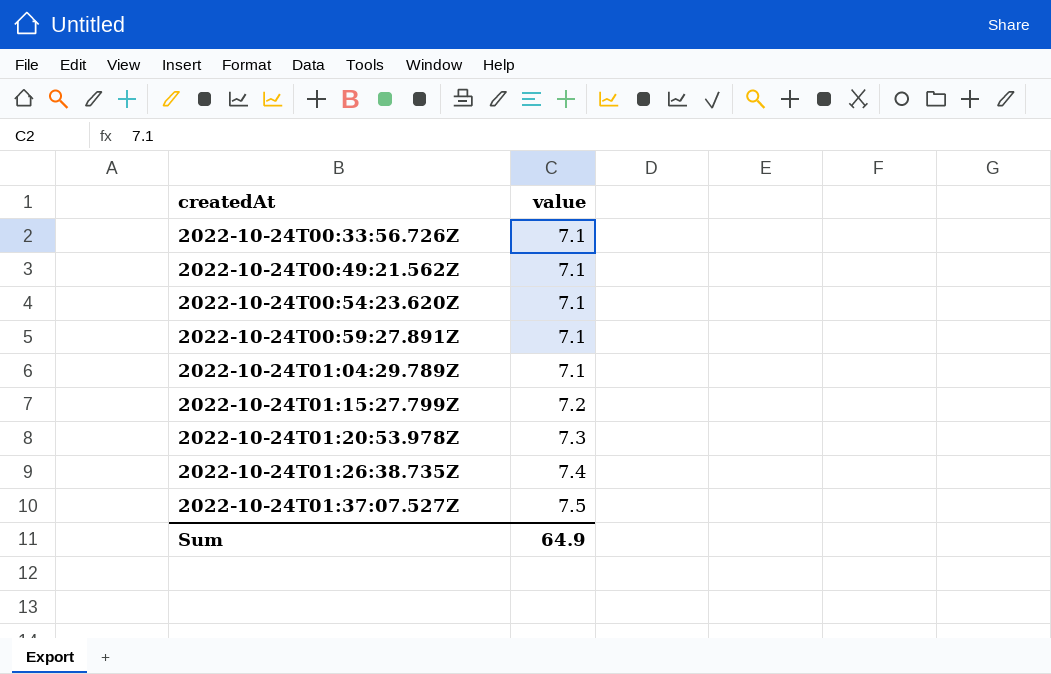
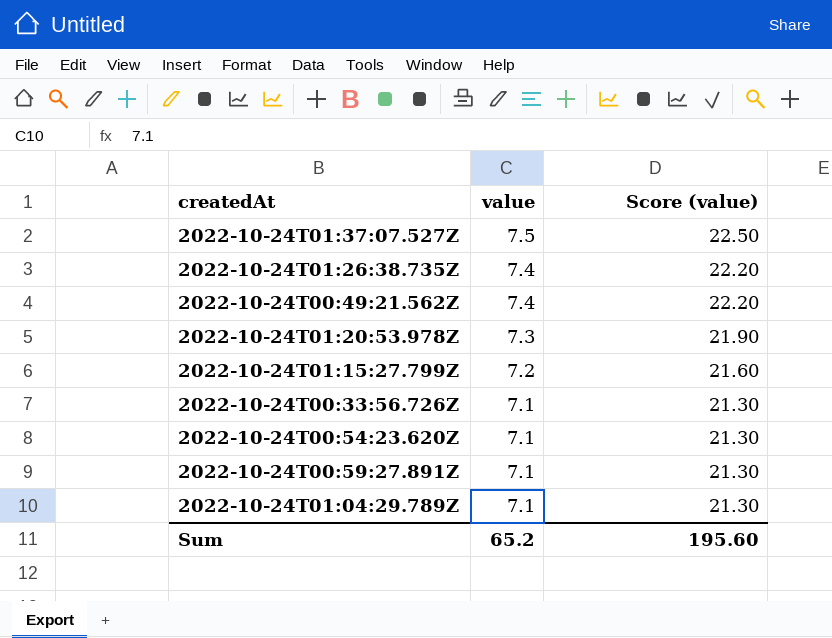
row order: createdAt ascending -> value descending
column Score (value) | formula: none -> [value] * 3
2022-10-24T00:49:21.562Z | value: 7.1 -> 7.4
Sum | value: 64.9 -> 65.2

